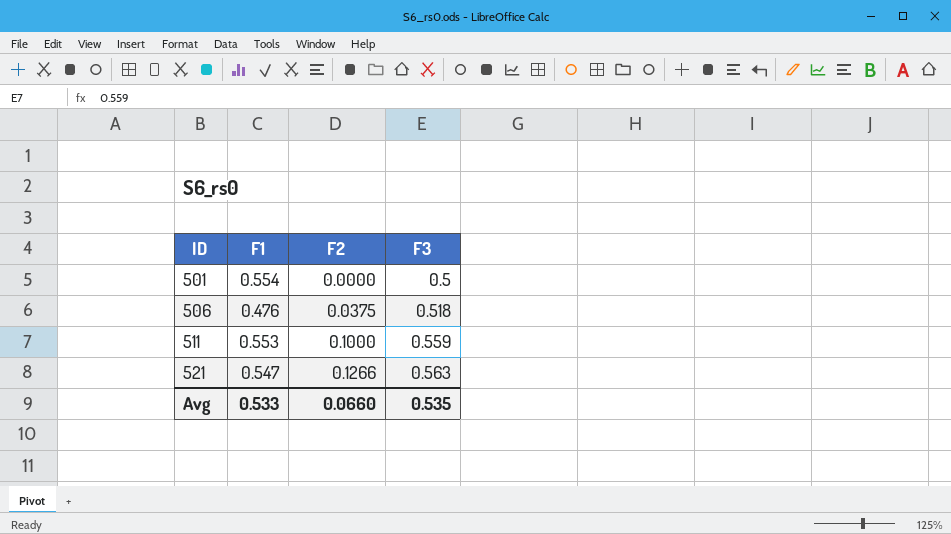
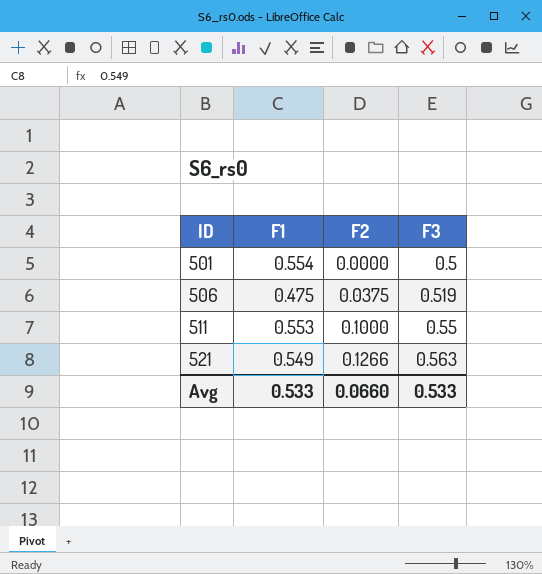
506 | F1: 0.476 -> 0.475
506 | F3: 0.518 -> 0.519
511 | F3: 0.559 -> 0.55
521 | F1: 0.547 -> 0.549
Avg | F3: 0.535 -> 0.533

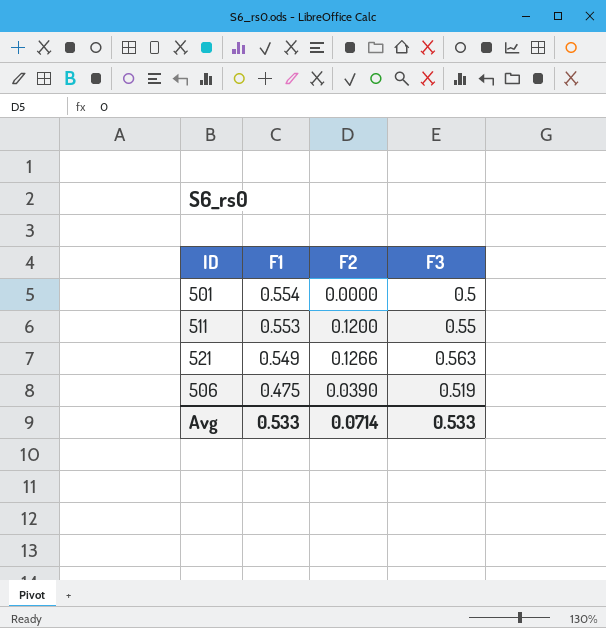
row order: ID ascending -> F1 descending
511 | F2: 0.1000 -> 0.1200
506 | F2: 0.0375 -> 0.0390
Avg | F2: 0.0660 -> 0.0714

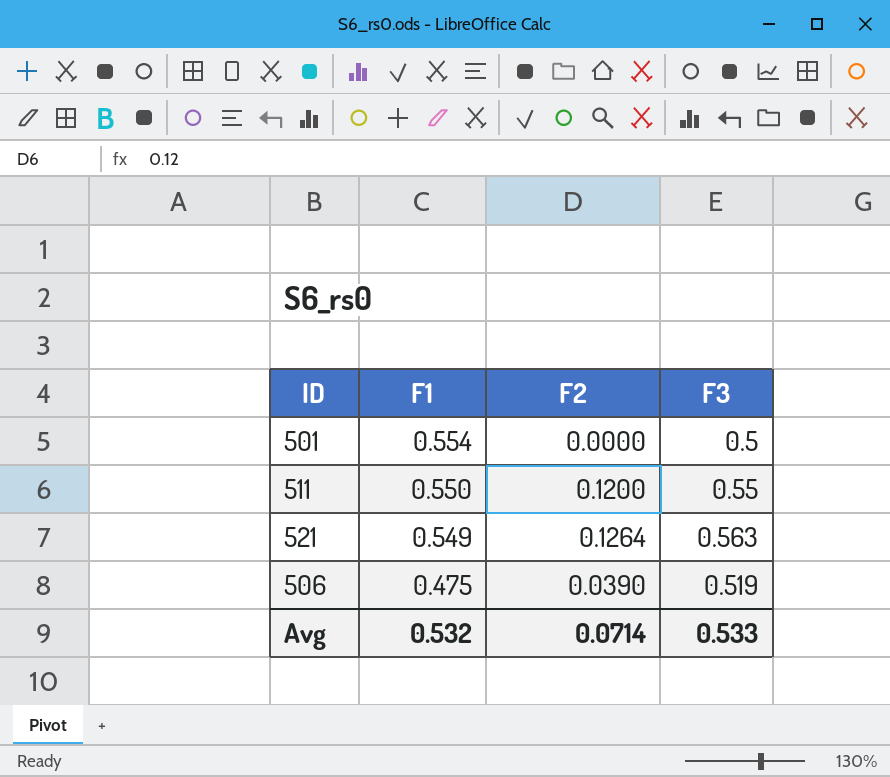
511 | F1: 0.553 -> 0.550
521 | F2: 0.1266 -> 0.1264
Avg | F1: 0.533 -> 0.532

